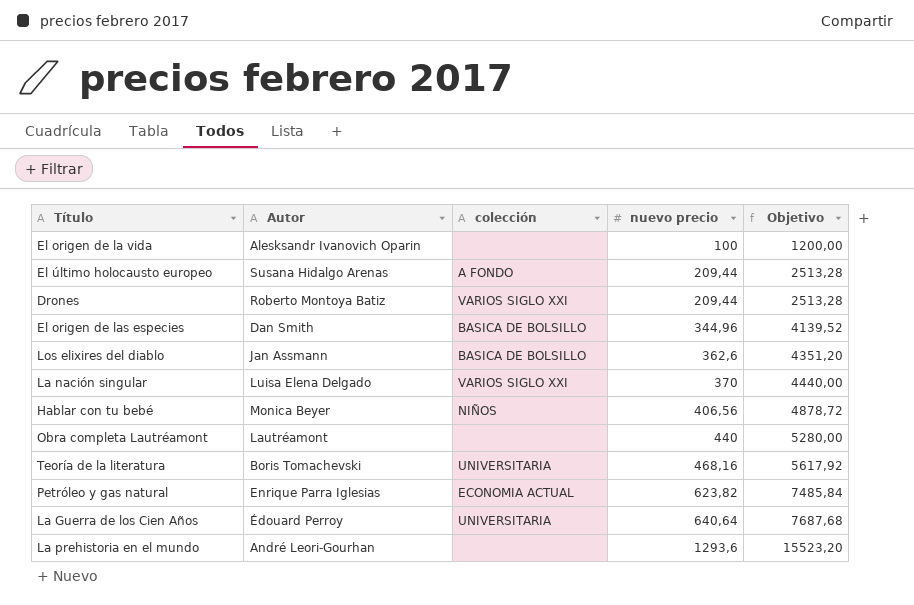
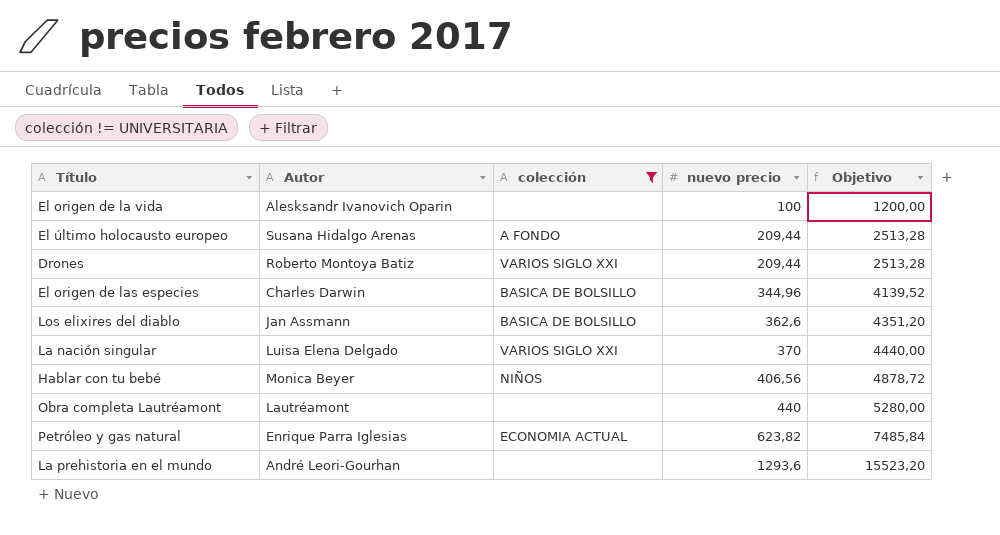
filter: none -> colección != UNIVERSITARIA
El origen de las especies | Autor: Dan Smith -> Charles Darwin

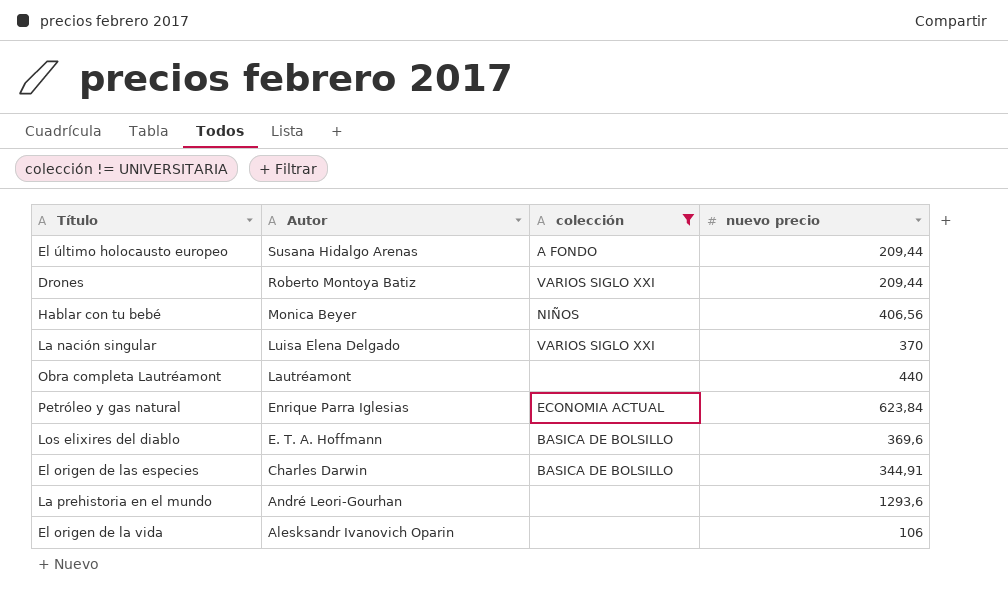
row order: nuevo precio ascending -> Autor descending
column Objetivo | formula: [nuevo precio] * 12 -> none
Petróleo y gas natural | nuevo precio: 623,82 -> 623,84
Los elixires del diablo | Autor: Jan Assmann -> E. T. A. Hoffmann
Los elixires del diablo | nuevo precio: 362,6 -> 369,6
El origen de las especies | nuevo precio: 344,96 -> 344,91
El origen de la vida | nuevo precio: 100 -> 106

